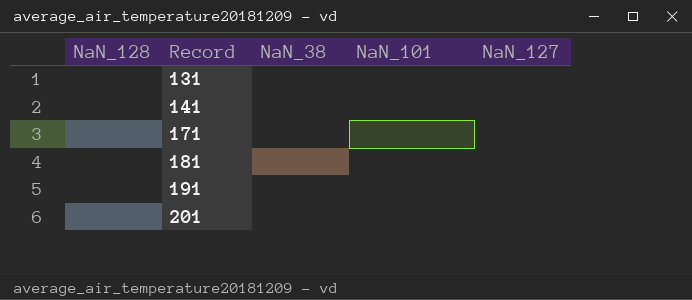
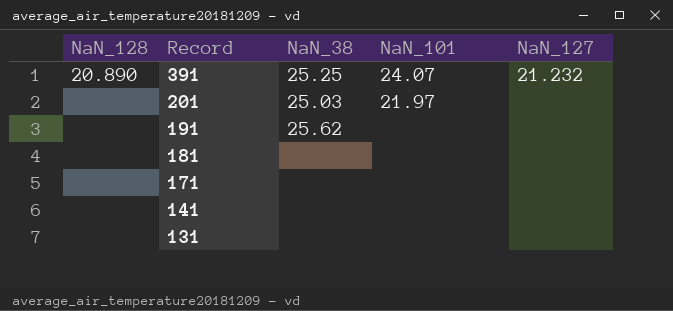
row order: Record ascending -> Record descending
row 391: none -> 20.890 | 25.25 | 24.07 | 21.232
201 | NaN_38: none -> 25.03
201 | NaN_101: none -> 21.97
191 | NaN_38: none -> 25.62

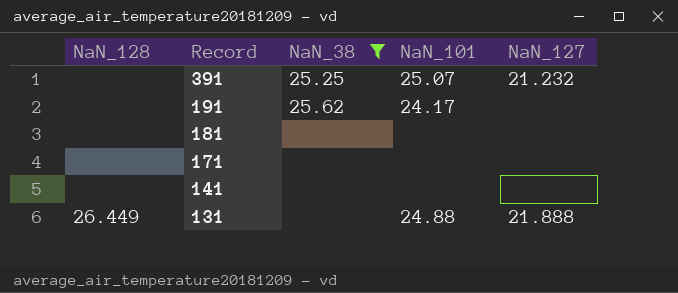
filter: none -> NaN_38 != 25.03
391 | NaN_128: 20.890 -> none
391 | NaN_101: 24.07 -> 25.07
191 | NaN_101: none -> 24.17
131 | NaN_128: none -> 26.449
131 | NaN_101: none -> 24.88
131 | NaN_127: none -> 21.888

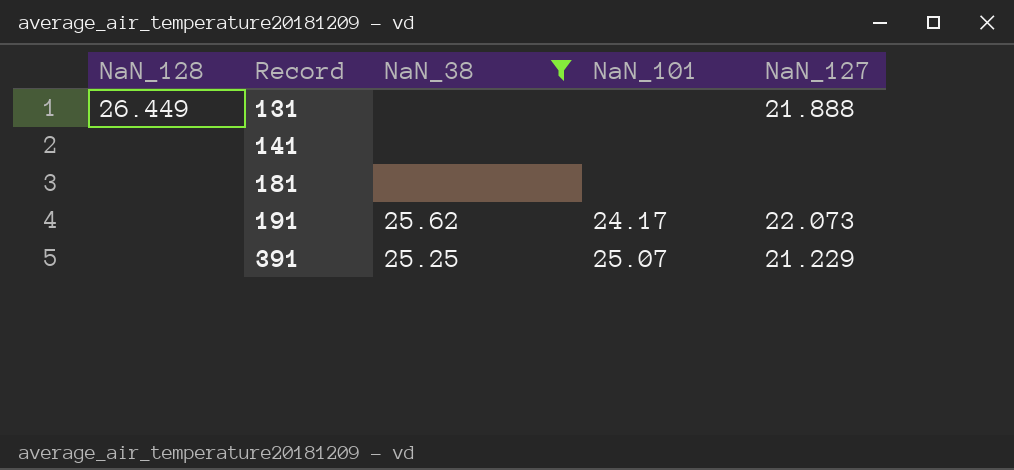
row order: Record descending -> Record ascending
row 171: none | none | none | none -> none
131 | NaN_101: 24.88 -> none
191 | NaN_127: none -> 22.073
391 | NaN_127: 21.232 -> 21.229

